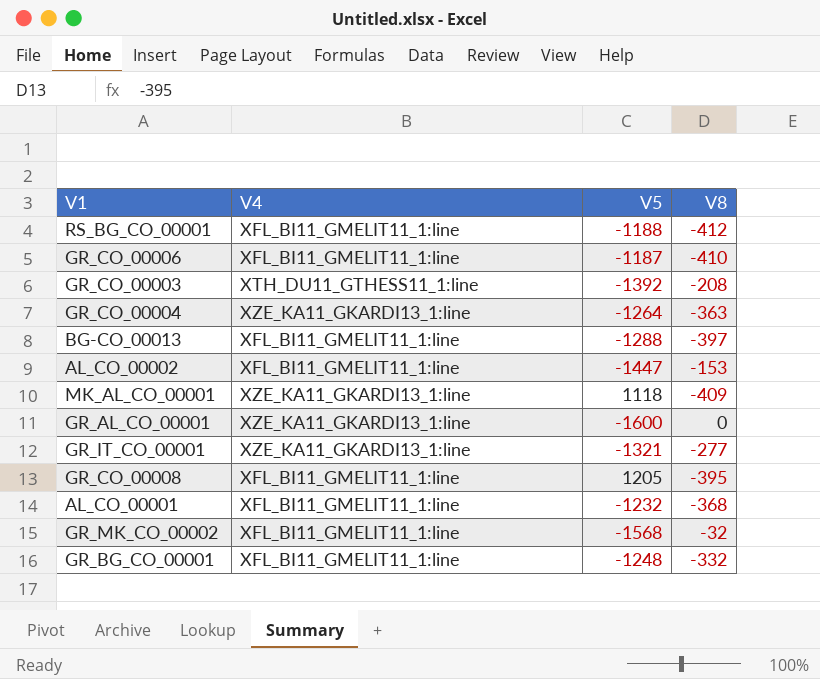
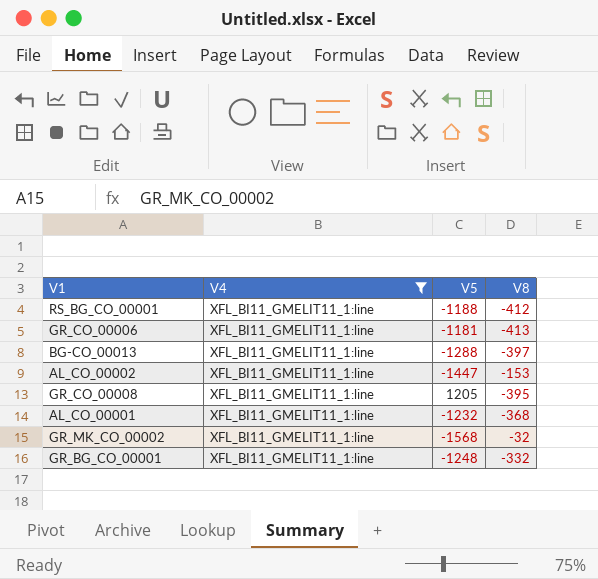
filter: none -> V4 = XFL_BI11_GMELIT11_1:line
GR_CO_00006 | V5: -1187 -> -1181
GR_CO_00006 | V8: -410 -> -413

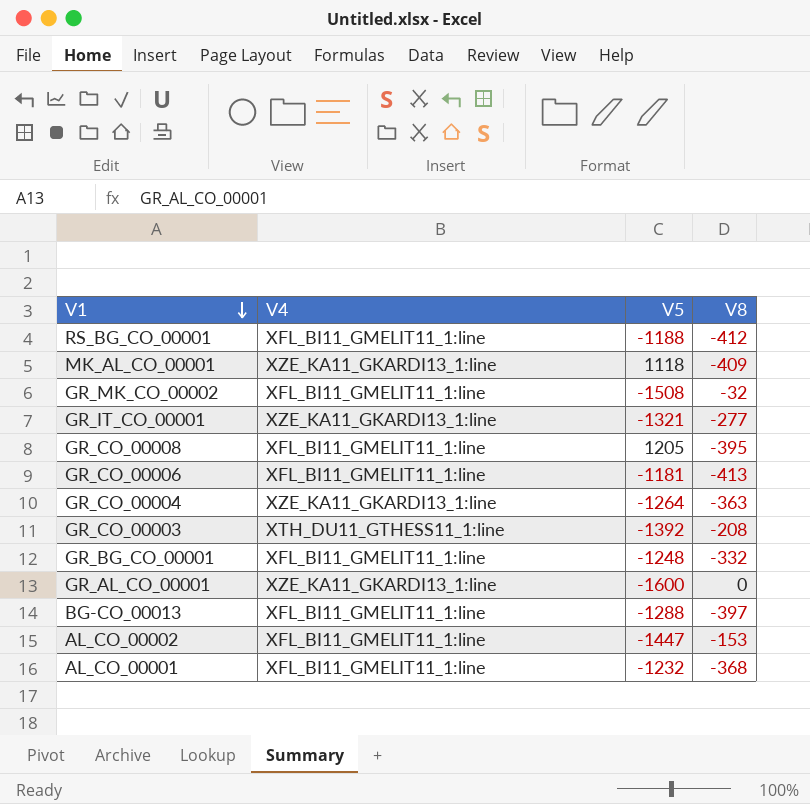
filter: V4 = XFL_BI11_GMELIT11_1:line -> none
row order: none -> V1 descending
GR_MK_CO_00002 | V5: -1568 -> -1508

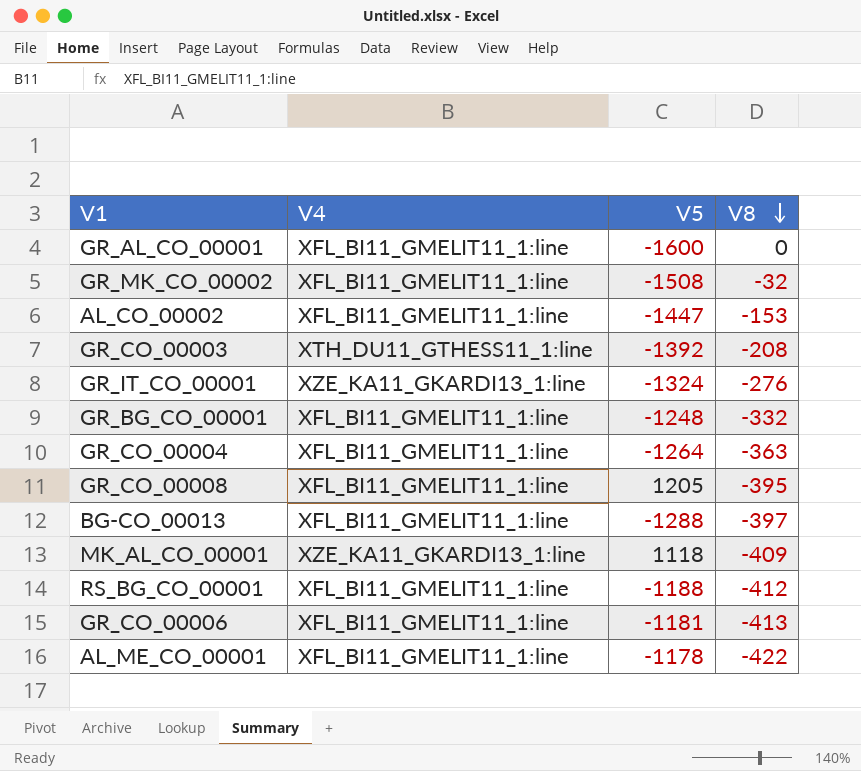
row order: V1 descending -> V8 descending
row AL_CO_00001: XFL_BI11_GMELIT11_1:line | -1232 | -368 -> none
GR_AL_CO_00001 | V4: XZE_KA11_GKARDI13_1:line -> XFL_BI11_GMELIT11_1:line
GR_IT_CO_00001 | V5: -1321 -> -1324
GR_IT_CO_00001 | V8: -277 -> -276
GR_CO_00004 | V4: XZE_KA11_GKARDI13_1:line -> XFL_BI11_GMELIT11_1:line
row AL_ME_CO_00001: none -> XFL_BI11_GMELIT11_1:line | -1178 | -422

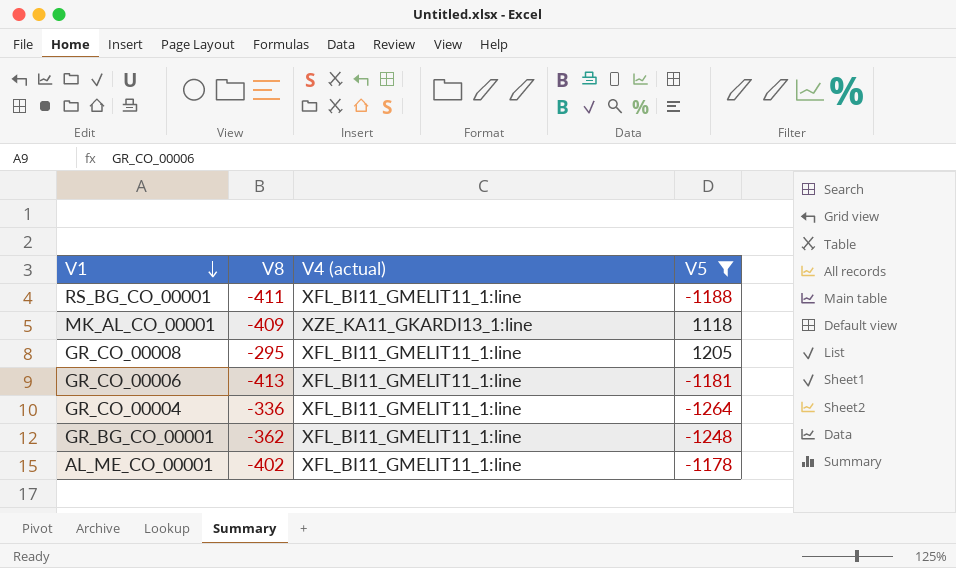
filter: none -> V5 >= -1264
row order: V8 descending -> V1 descending
column V8 | position: 4 -> 2
column name: V4 -> V4 (actual)
RS_BG_CO_00001 | V8: -412 -> -411
GR_CO_00008 | V8: -395 -> -295
GR_CO_00004 | V8: -363 -> -336
GR_BG_CO_00001 | V8: -332 -> -362
AL_ME_CO_00001 | V8: -422 -> -402

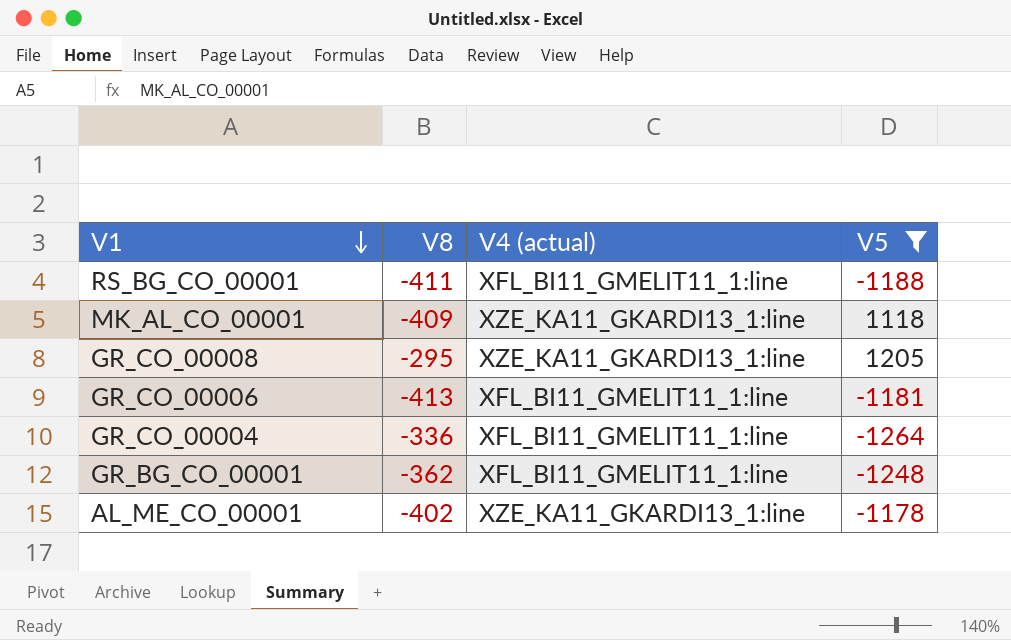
GR_CO_00008 | V4 (actual): XFL_BI11_GMELIT11_1:line -> XZE_KA11_GKARDI13_1:line
AL_ME_CO_00001 | V4 (actual): XFL_BI11_GMELIT11_1:line -> XZE_KA11_GKARDI13_1:line

